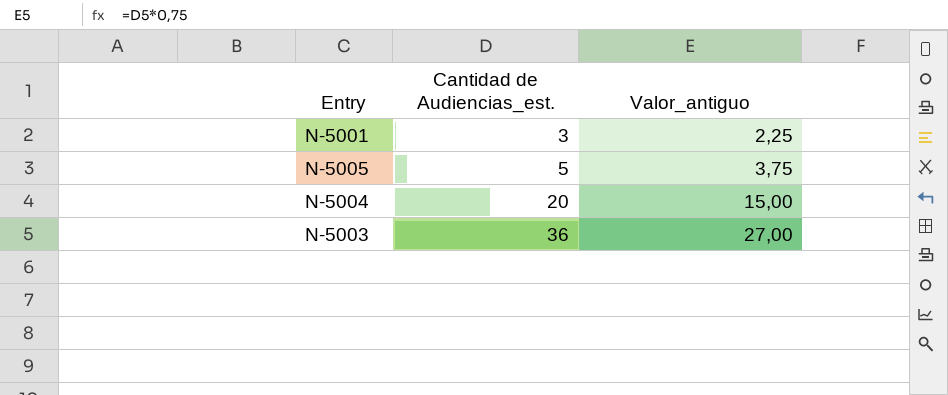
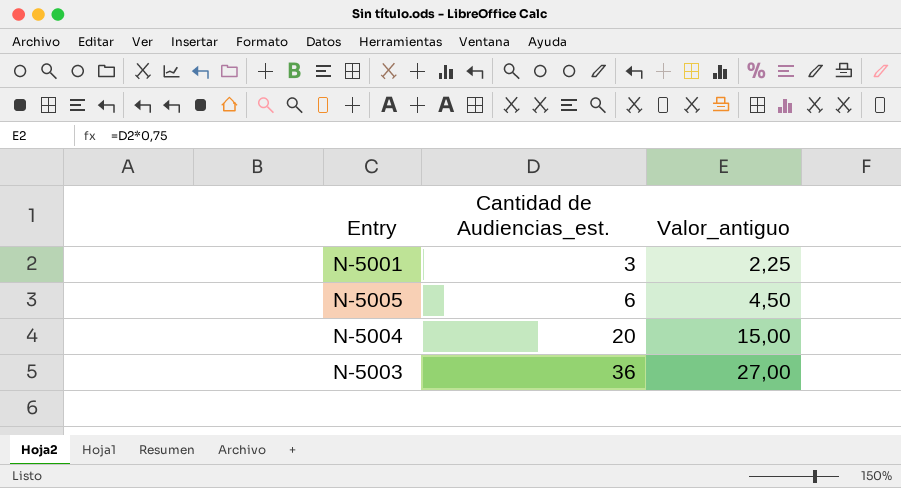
N-5005 | Cantidad de Audiencias_est.: 5 -> 6
N-5005 | Valor_antiguo: 3,75 -> 4,50

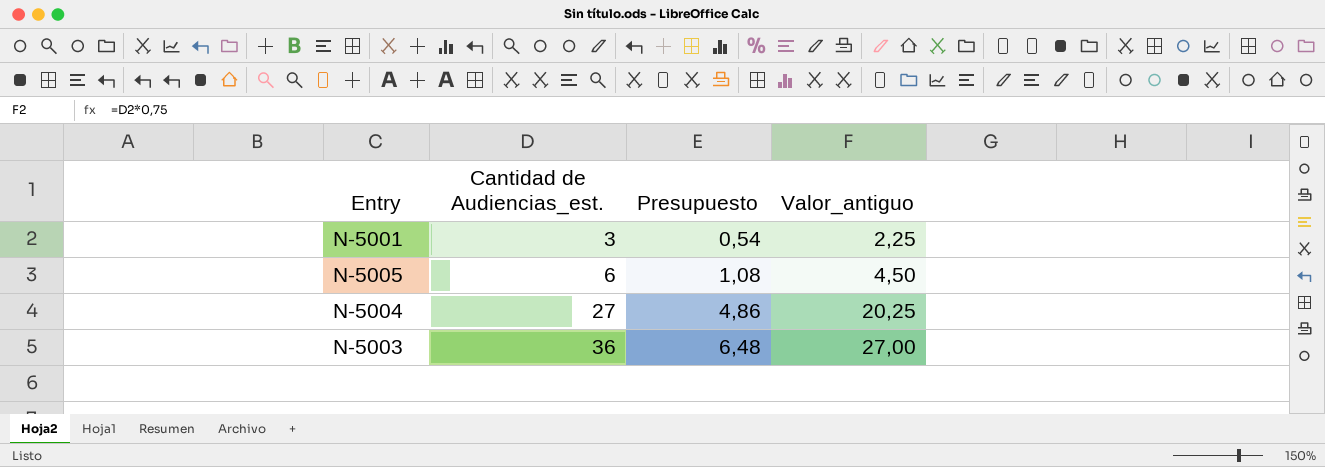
column Presupuesto | formula: none -> [Cantidad de Audiencias_est.] * 0,18
N-5004 | Cantidad de Audiencias_est.: 20 -> 27
N-5004 | Valor_antiguo: 15,00 -> 20,25

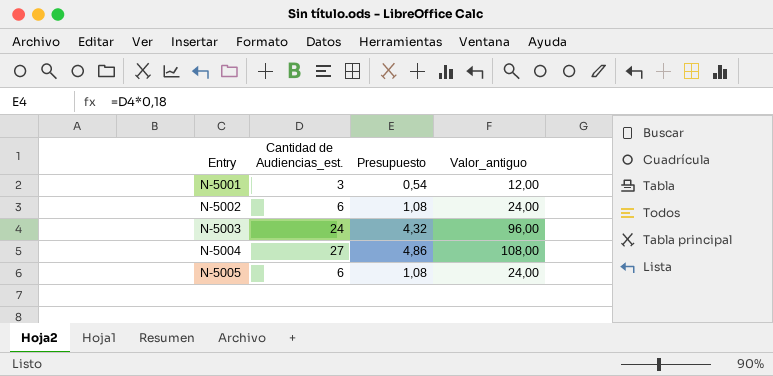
row order: Cantidad de Audiencias_est. ascending -> Entry ascending
column Valor_antiguo | formula: [Cantidad de Audiencias_est.] * 0,75 -> [Cantidad de Audiencias_est.] * 4
row N-5002: none -> 6 | 1,08 | 24,00
N-5003 | Cantidad de Audiencias_est.: 36 -> 24
N-5003 | Presupuesto: 6,48 -> 4,32

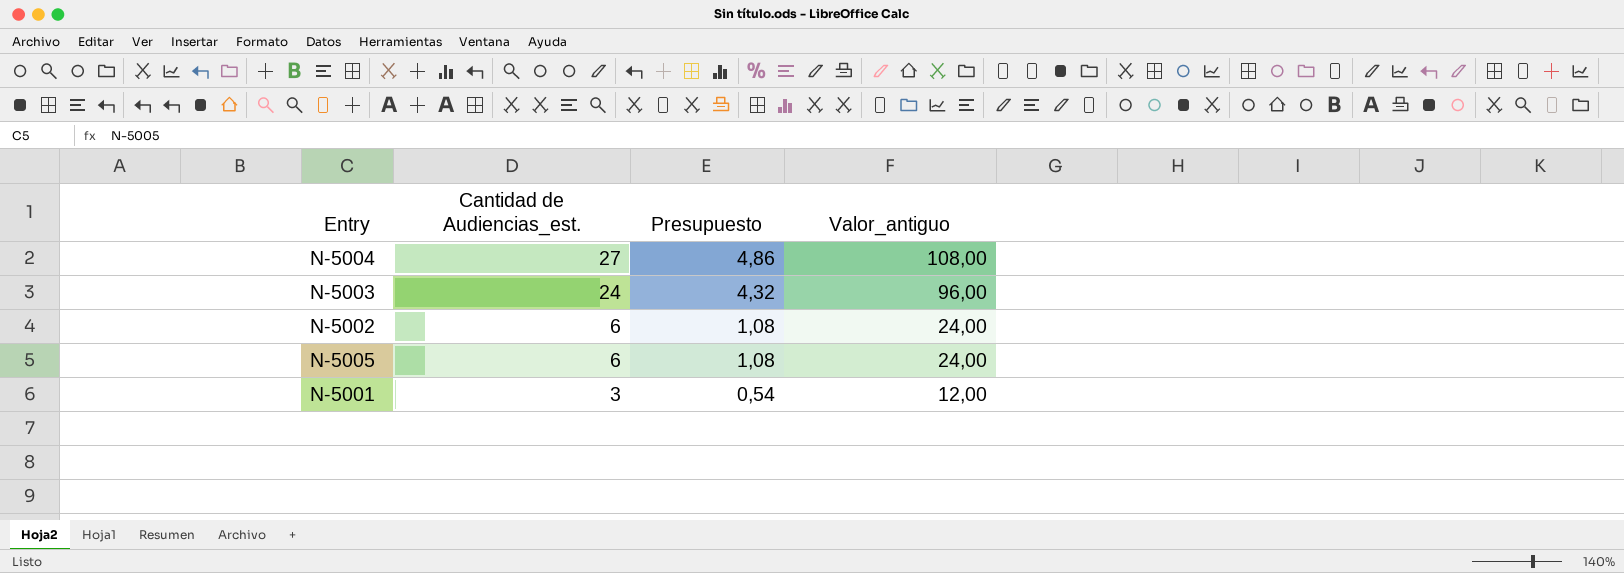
row order: Entry ascending -> Cantidad de Audiencias_est. descending

